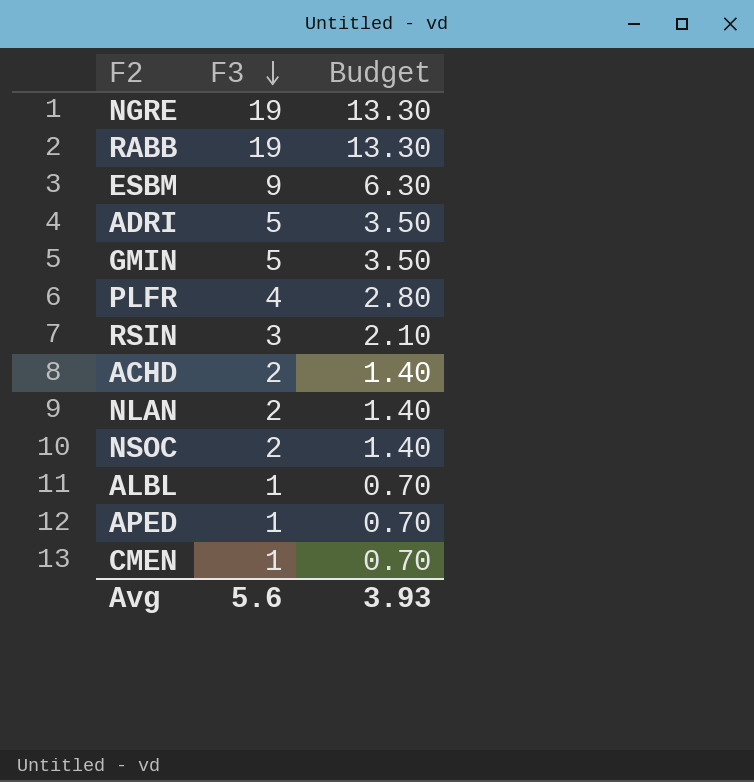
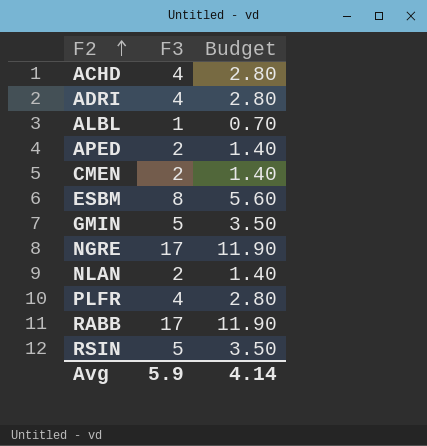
row order: F3 descending -> F2 ascending
row NSOC: 2 | 1.40 -> none
ACHD | F3: 2 -> 4
ACHD | Budget: 1.40 -> 2.80
ADRI | F3: 5 -> 4
ADRI | Budget: 3.50 -> 2.80
APED | F3: 1 -> 2
APED | Budget: 0.70 -> 1.40
CMEN | F3: 1 -> 2
CMEN | Budget: 0.70 -> 1.40
ESBM | F3: 9 -> 8
ESBM | Budget: 6.30 -> 5.60
NGRE | F3: 19 -> 17
NGRE | Budget: 13.30 -> 11.90
RABB | F3: 19 -> 17
RABB | Budget: 13.30 -> 11.90
RSIN | F3: 3 -> 5
RSIN | Budget: 2.10 -> 3.50
Avg | F3: 5.6 -> 5.9
Avg | Budget: 3.93 -> 4.14

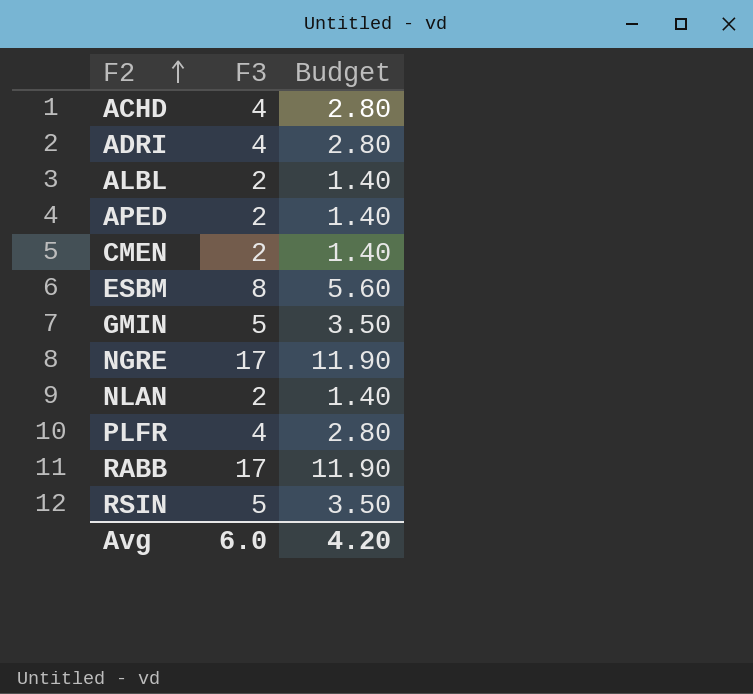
ALBL | F3: 1 -> 2
ALBL | Budget: 0.70 -> 1.40
Avg | F3: 5.9 -> 6.0
Avg | Budget: 4.14 -> 4.20

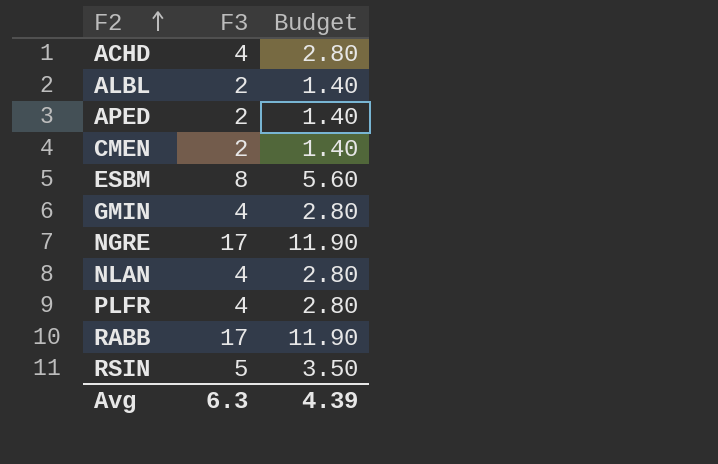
row ADRI: 4 | 2.80 -> none
GMIN | F3: 5 -> 4
GMIN | Budget: 3.50 -> 2.80
NLAN | F3: 2 -> 4
NLAN | Budget: 1.40 -> 2.80
Avg | F3: 6.0 -> 6.3
Avg | Budget: 4.20 -> 4.39

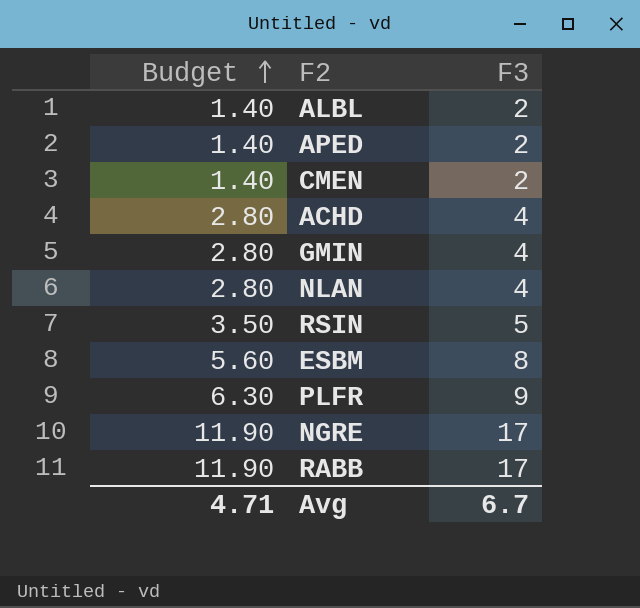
row order: F2 ascending -> Budget ascending
column Budget | position: 3 -> 1
PLFR | Budget: 2.80 -> 6.30
PLFR | F3: 4 -> 9
Avg | Budget: 4.39 -> 4.71
Avg | F3: 6.3 -> 6.7

